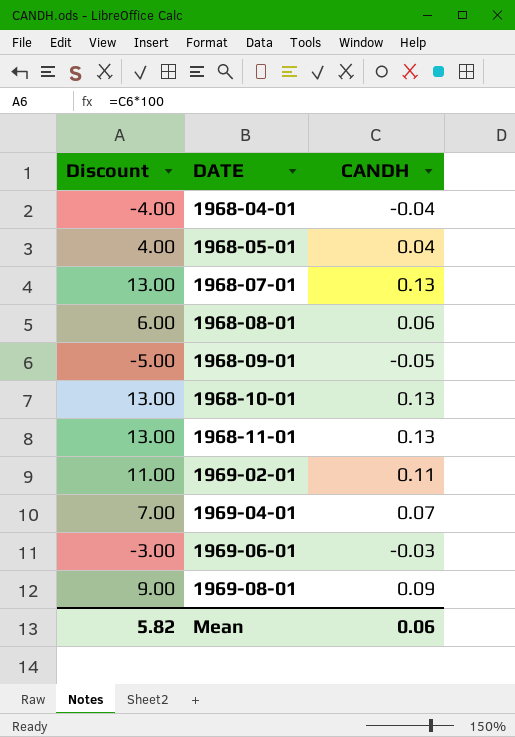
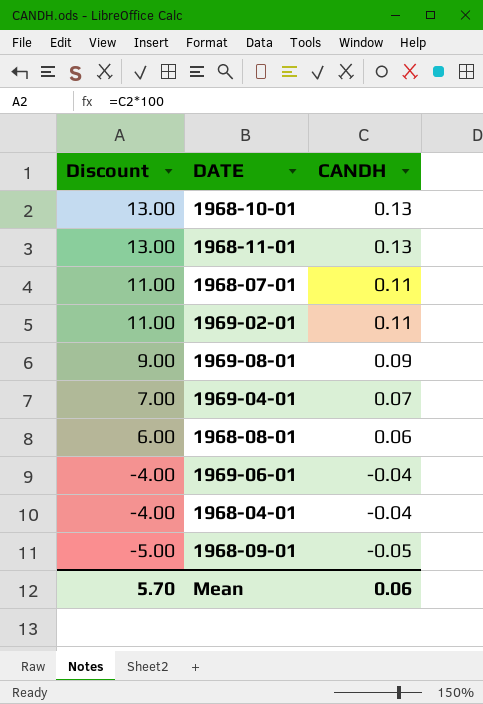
row order: DATE ascending -> Discount descending
row 1968-05-01: 4.00 | 0.04 -> none
1968-07-01 | Discount: 13.00 -> 11.00
1968-07-01 | CANDH: 0.13 -> 0.11
1969-06-01 | Discount: -3.00 -> -4.00
1969-06-01 | CANDH: -0.03 -> -0.04
Mean | Discount: 5.82 -> 5.70

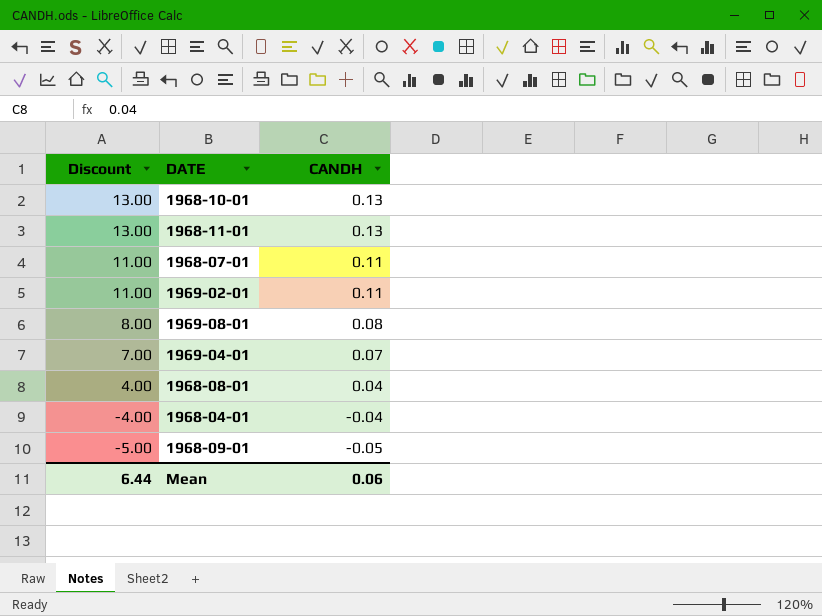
row 1969-06-01: -4.00 | -0.04 -> none
1969-08-01 | Discount: 9.00 -> 8.00
1969-08-01 | CANDH: 0.09 -> 0.08
1968-08-01 | Discount: 6.00 -> 4.00
1968-08-01 | CANDH: 0.06 -> 0.04
Mean | Discount: 5.70 -> 6.44

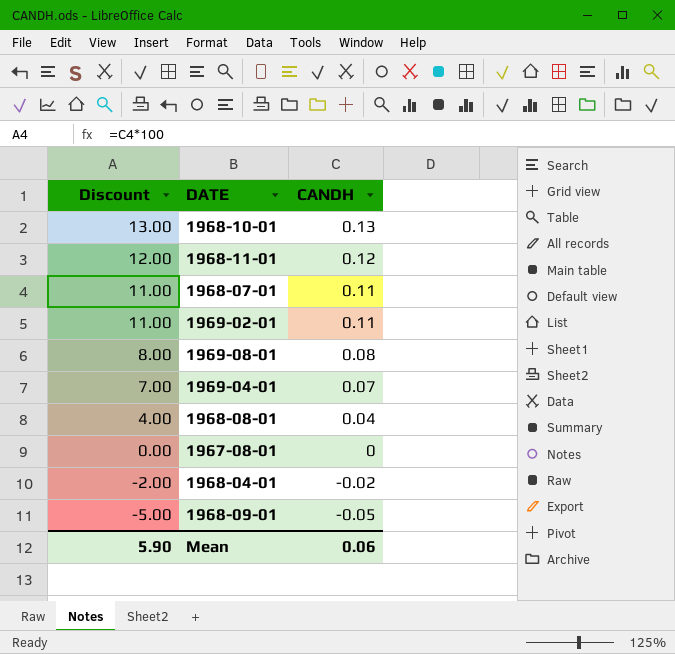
1968-11-01 | Discount: 13.00 -> 12.00
1968-11-01 | CANDH: 0.13 -> 0.12
row 1967-08-01: none -> 0.00 | 0
1968-04-01 | Discount: -4.00 -> -2.00
1968-04-01 | CANDH: -0.04 -> -0.02
Mean | Discount: 6.44 -> 5.90

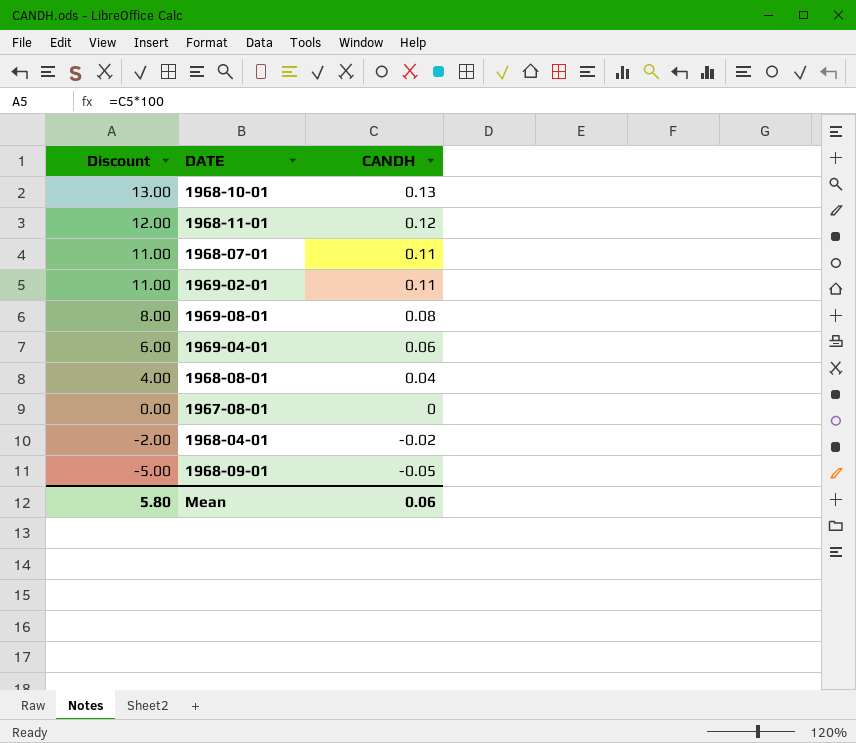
1969-04-01 | Discount: 7.00 -> 6.00
1969-04-01 | CANDH: 0.07 -> 0.06
Mean | Discount: 5.90 -> 5.80

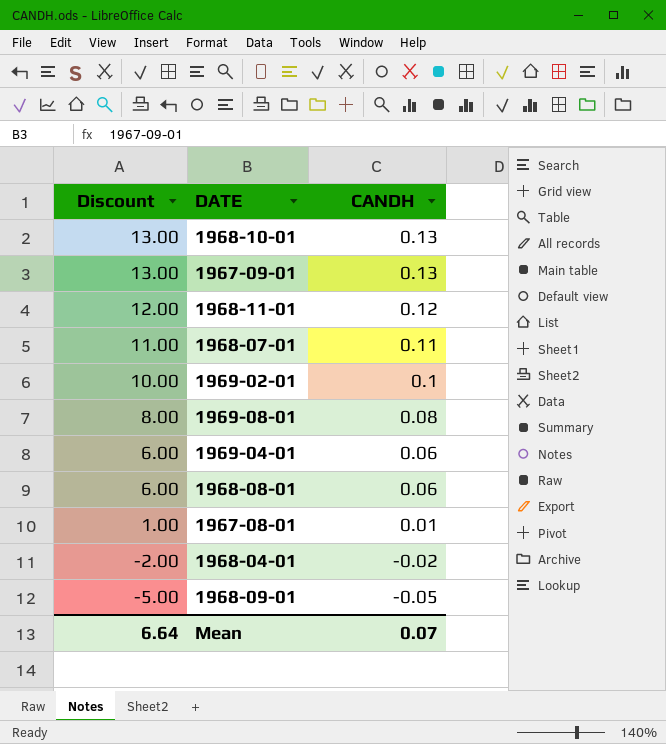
row 1967-09-01: none -> 13.00 | 0.13
1969-02-01 | Discount: 11.00 -> 10.00
1969-02-01 | CANDH: 0.11 -> 0.1
1968-08-01 | Discount: 4.00 -> 6.00
1968-08-01 | CANDH: 0.04 -> 0.06
1967-08-01 | Discount: 0.00 -> 1.00
1967-08-01 | CANDH: 0 -> 0.01
Mean | Discount: 5.80 -> 6.64
Mean | CANDH: 0.06 -> 0.07

